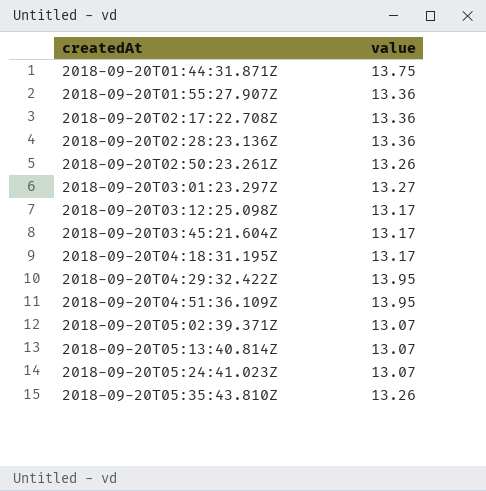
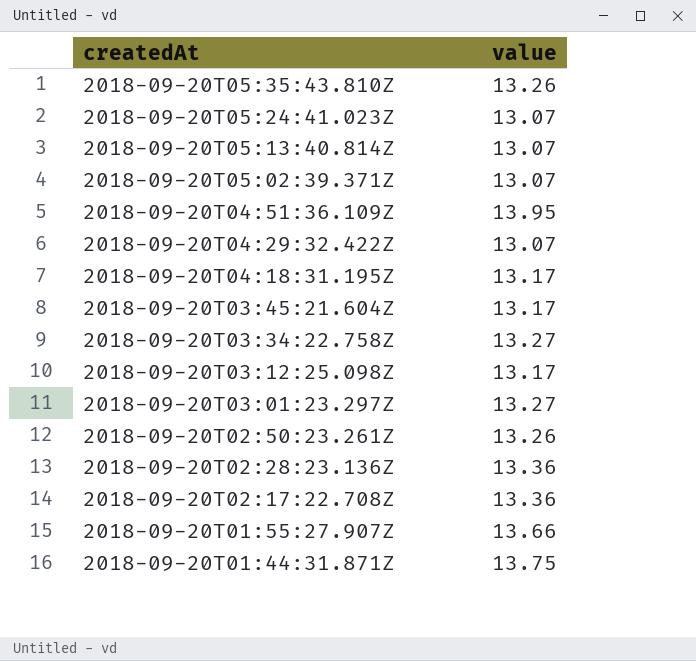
row order: createdAt ascending -> createdAt descending
2018-09-20T04:29:32.422Z | value: 13.95 -> 13.07
row 2018-09-20T03:34:22.758Z: none -> 13.27
2018-09-20T01:55:27.907Z | value: 13.36 -> 13.66

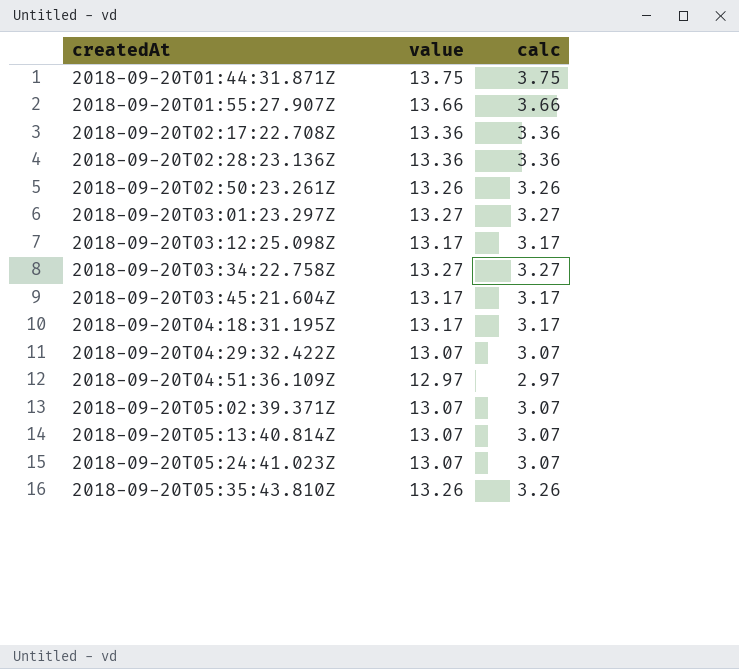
row order: createdAt descending -> createdAt ascending
column calc | formula: none -> [value] - 10
2018-09-20T04:51:36.109Z | value: 13.95 -> 12.97

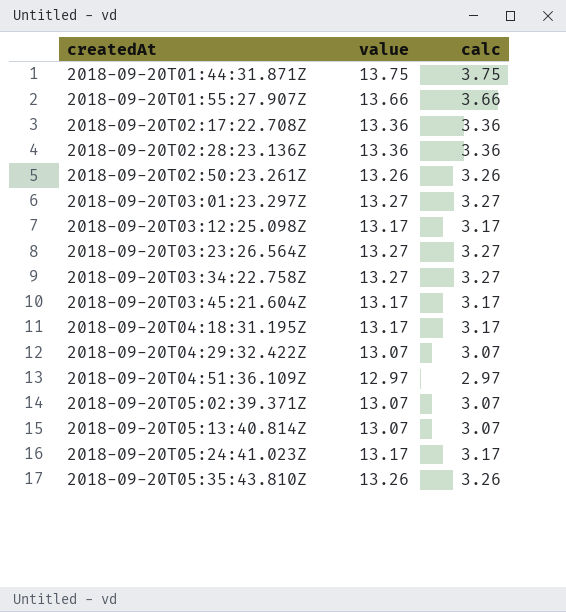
row 2018-09-20T03:23:26.564Z: none -> 13.27 | 3.27
2018-09-20T05:24:41.023Z | value: 13.07 -> 13.17
2018-09-20T05:24:41.023Z | calc: 3.07 -> 3.17

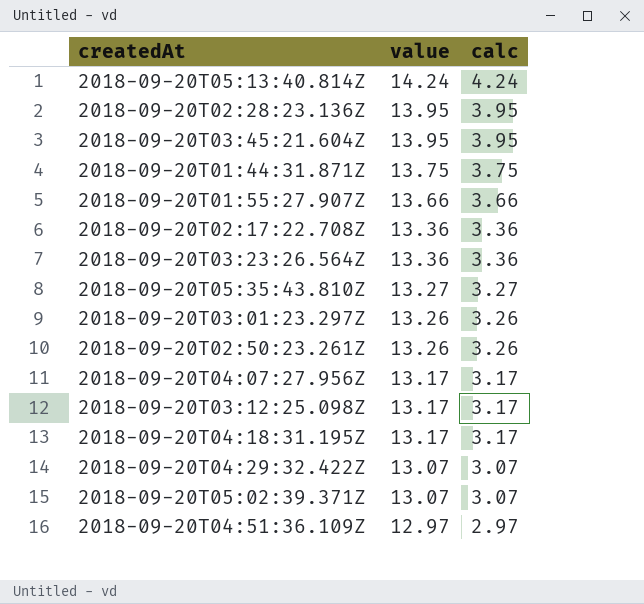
row order: createdAt ascending -> value descending
row 2018-09-20T03:34:22.758Z: 13.27 | 3.27 -> none
row 2018-09-20T05:24:41.023Z: 13.17 | 3.17 -> none
2018-09-20T05:13:40.814Z | value: 13.07 -> 14.24
2018-09-20T05:13:40.814Z | calc: 3.07 -> 4.24
2018-09-20T02:28:23.136Z | value: 13.36 -> 13.95
2018-09-20T02:28:23.136Z | calc: 3.36 -> 3.95
2018-09-20T03:45:21.604Z | value: 13.17 -> 13.95
2018-09-20T03:45:21.604Z | calc: 3.17 -> 3.95
2018-09-20T03:23:26.564Z | value: 13.27 -> 13.36
2018-09-20T03:23:26.564Z | calc: 3.27 -> 3.36
2018-09-20T05:35:43.810Z | value: 13.26 -> 13.27
2018-09-20T05:35:43.810Z | calc: 3.26 -> 3.27
2018-09-20T03:01:23.297Z | value: 13.27 -> 13.26
2018-09-20T03:01:23.297Z | calc: 3.27 -> 3.26
row 2018-09-20T04:07:27.956Z: none -> 13.17 | 3.17

